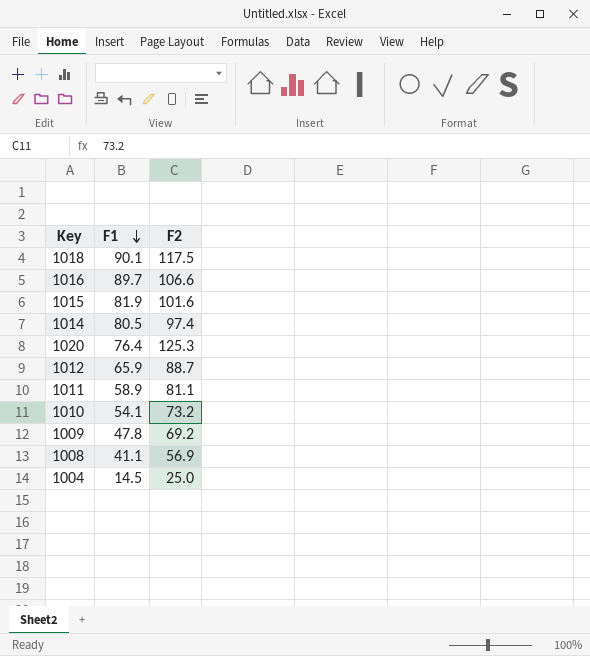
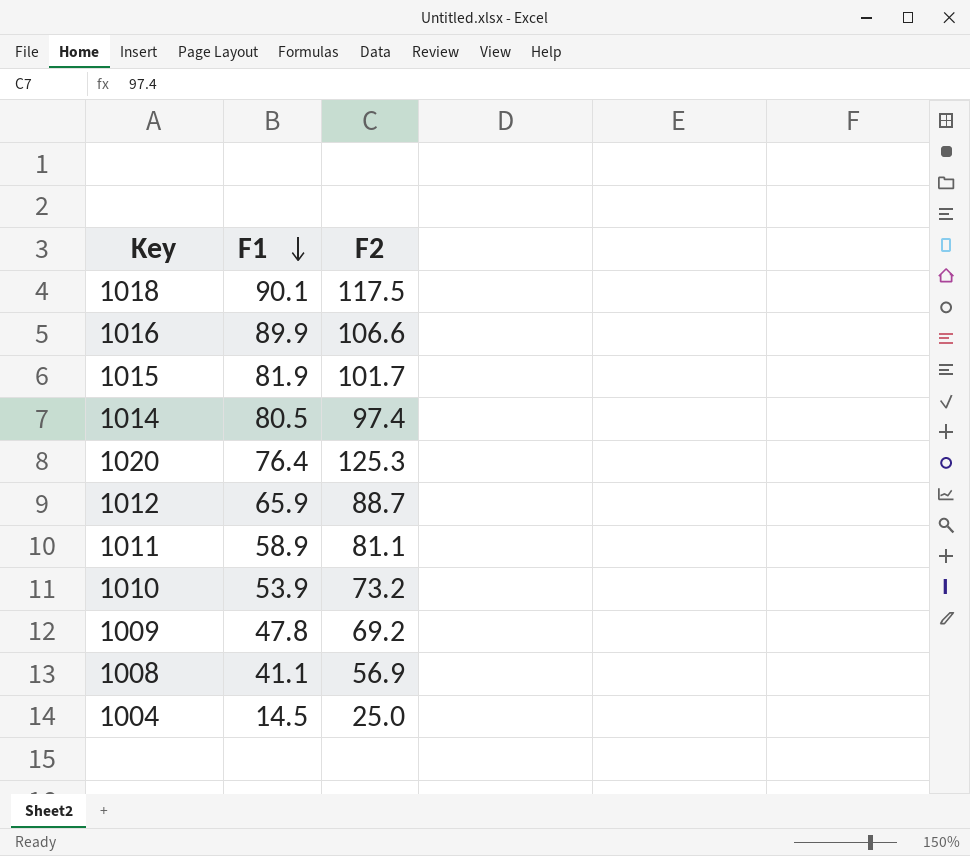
1016 | F1: 89.7 -> 89.9
1015 | F2: 101.6 -> 101.7
1010 | F1: 54.1 -> 53.9

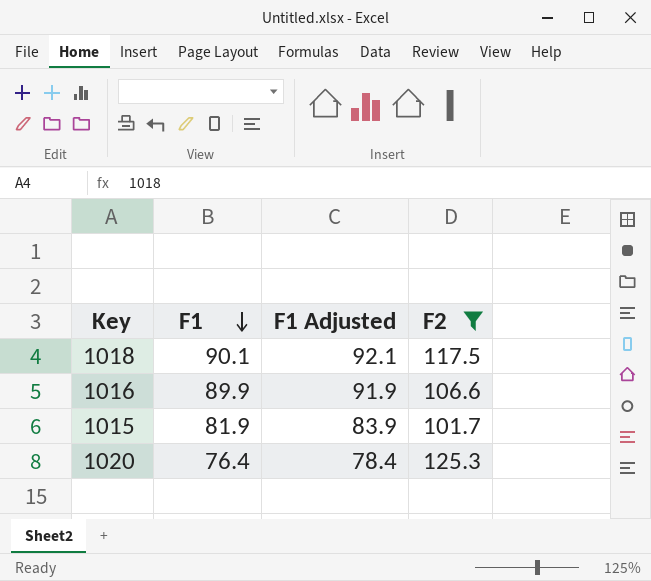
filter: none -> F2 >= 101.7
column F1 Adjusted | formula: none -> [F1] + 2

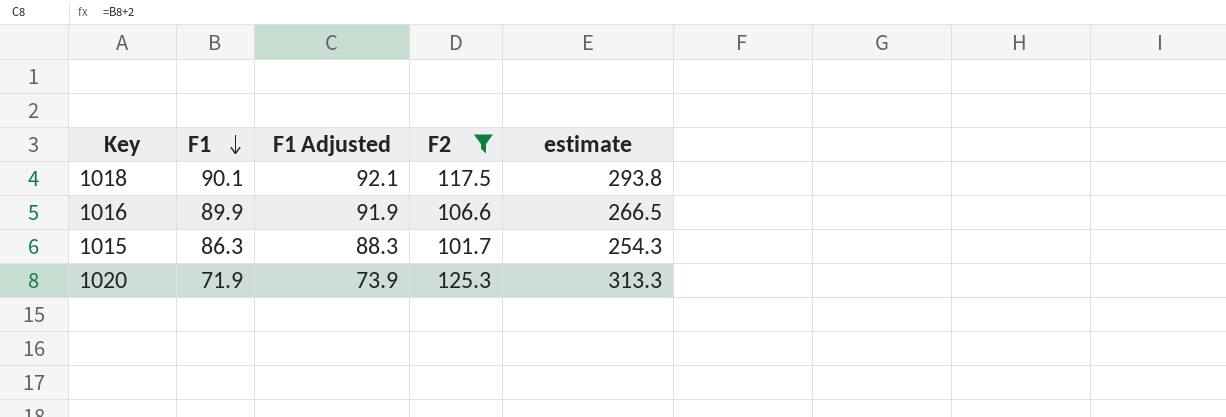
column estimate | formula: none -> [F2] * 2.5
1015 | F1: 81.9 -> 86.3
1015 | F1 Adjusted: 83.9 -> 88.3
1020 | F1: 76.4 -> 71.9
1020 | F1 Adjusted: 78.4 -> 73.9

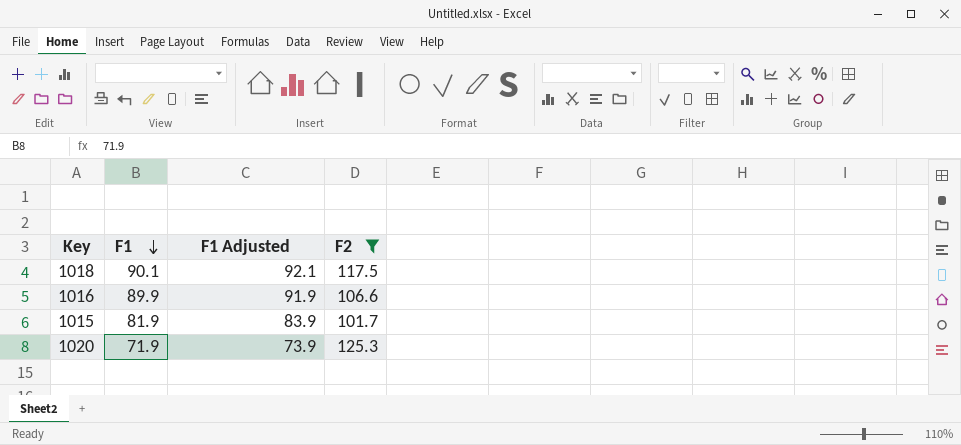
column estimate | formula: [F2] * 2.5 -> none
1015 | F1: 86.3 -> 81.9
1015 | F1 Adjusted: 88.3 -> 83.9

